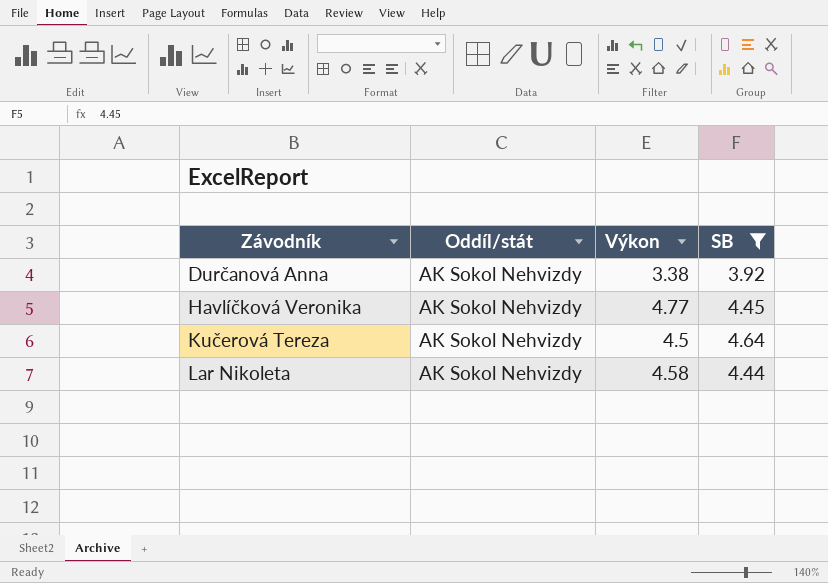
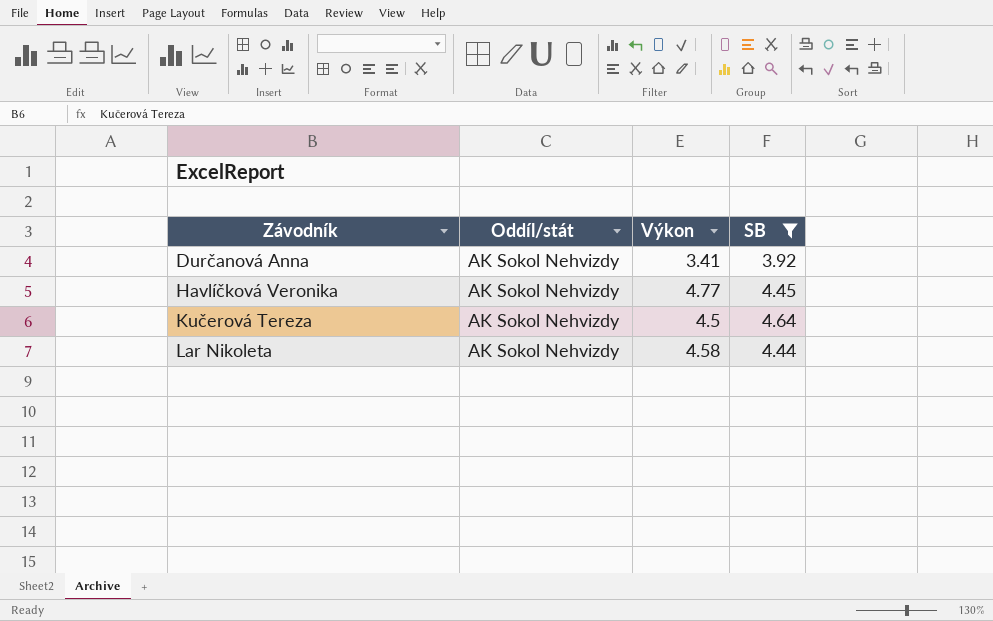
Durčanová Anna | Výkon: 3.38 -> 3.41

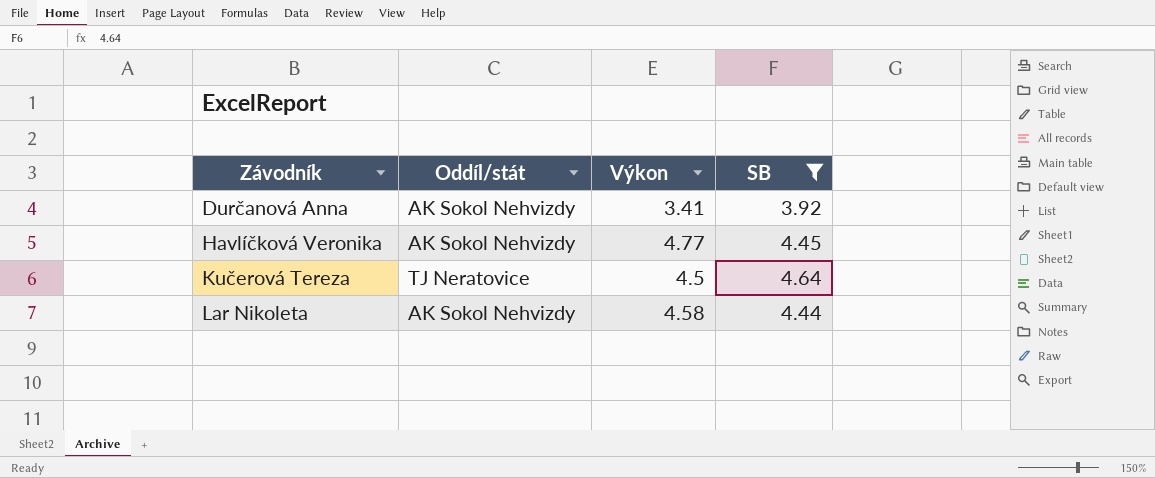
Kučerová Tereza | Oddíl/stát: AK Sokol Nehvizdy -> TJ Neratovice

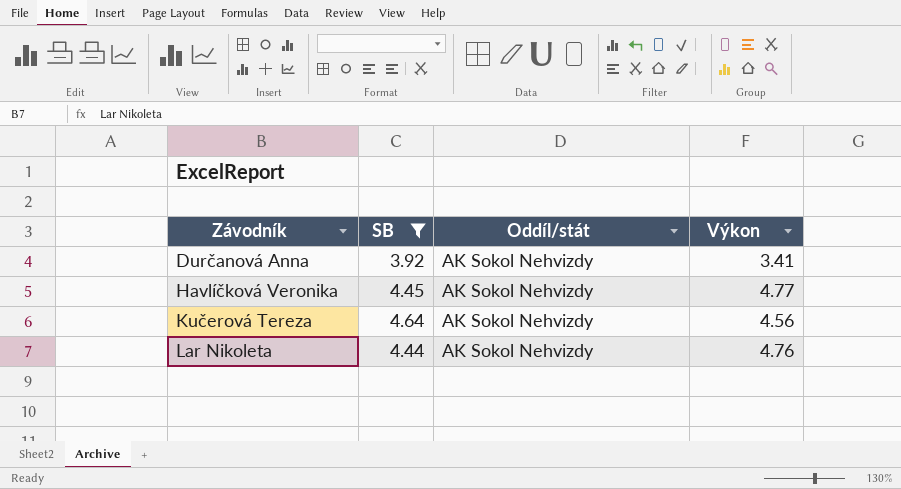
column SB | position: 4 -> 2
Kučerová Tereza | Oddíl/stát: TJ Neratovice -> AK Sokol Nehvizdy
Kučerová Tereza | Výkon: 4.5 -> 4.56
Lar Nikoleta | Výkon: 4.58 -> 4.76

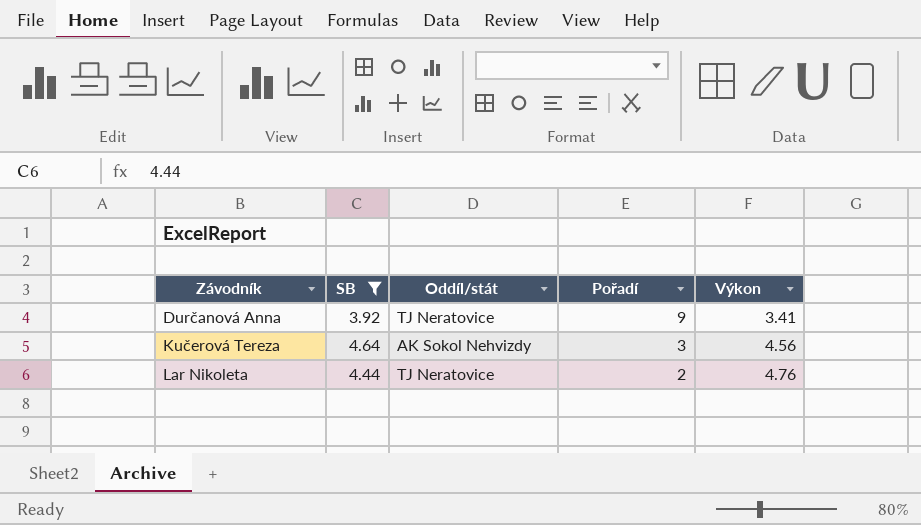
column Pořadí | position: none -> 4
row Havlíčková Veronika: 4.45 | AK Sokol Nehvizdy | 4.77 -> none
Durčanová Anna | Oddíl/stát: AK Sokol Nehvizdy -> TJ Neratovice
Lar Nikoleta | Oddíl/stát: AK Sokol Nehvizdy -> TJ Neratovice

